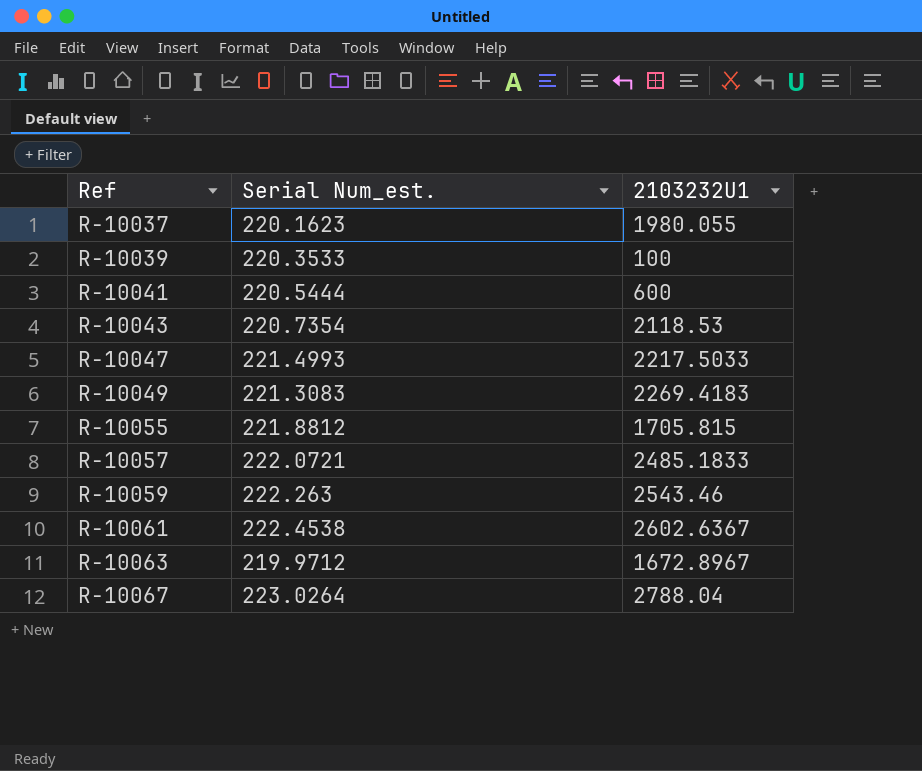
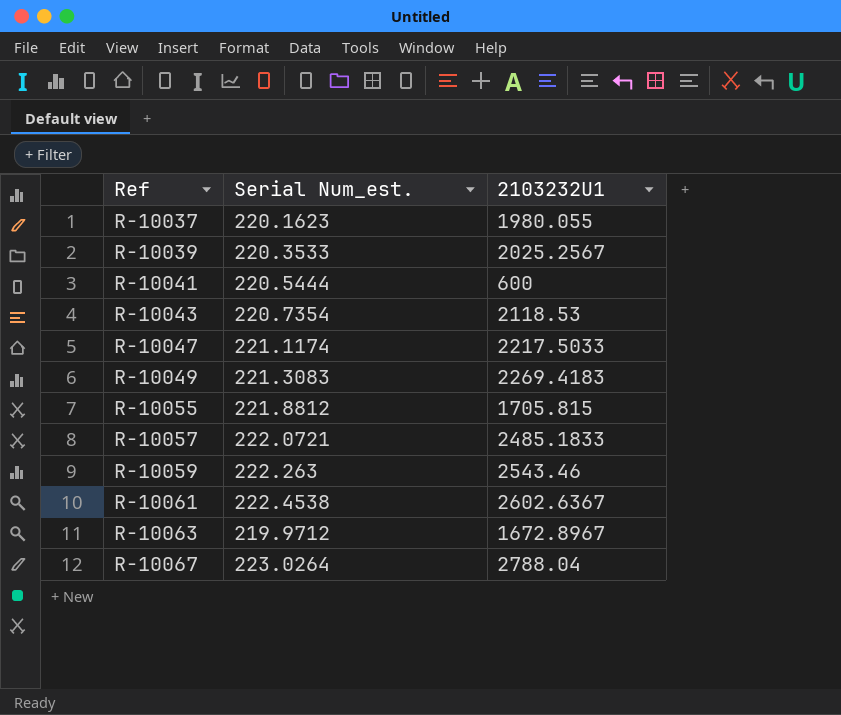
R-10039 | 2103232U1: 100 -> 2025.2567
R-10047 | Serial Num_est.: 221.4993 -> 221.1174

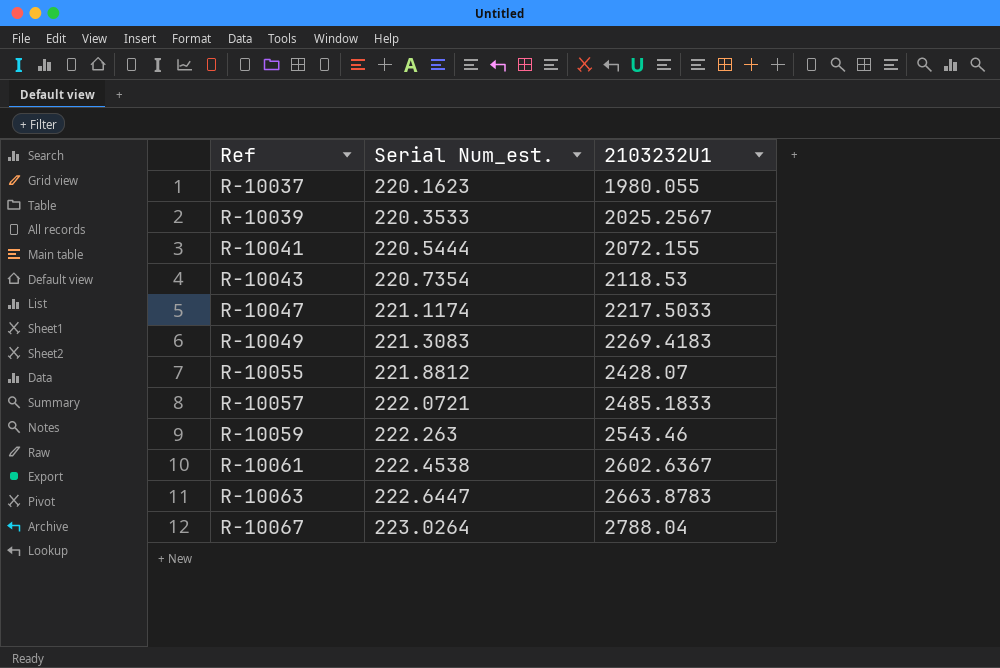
R-10041 | 2103232U1: 600 -> 2072.155
R-10055 | 2103232U1: 1705.815 -> 2428.07
R-10063 | Serial Num_est.: 219.9712 -> 222.6447
R-10063 | 2103232U1: 1672.8967 -> 2663.8783

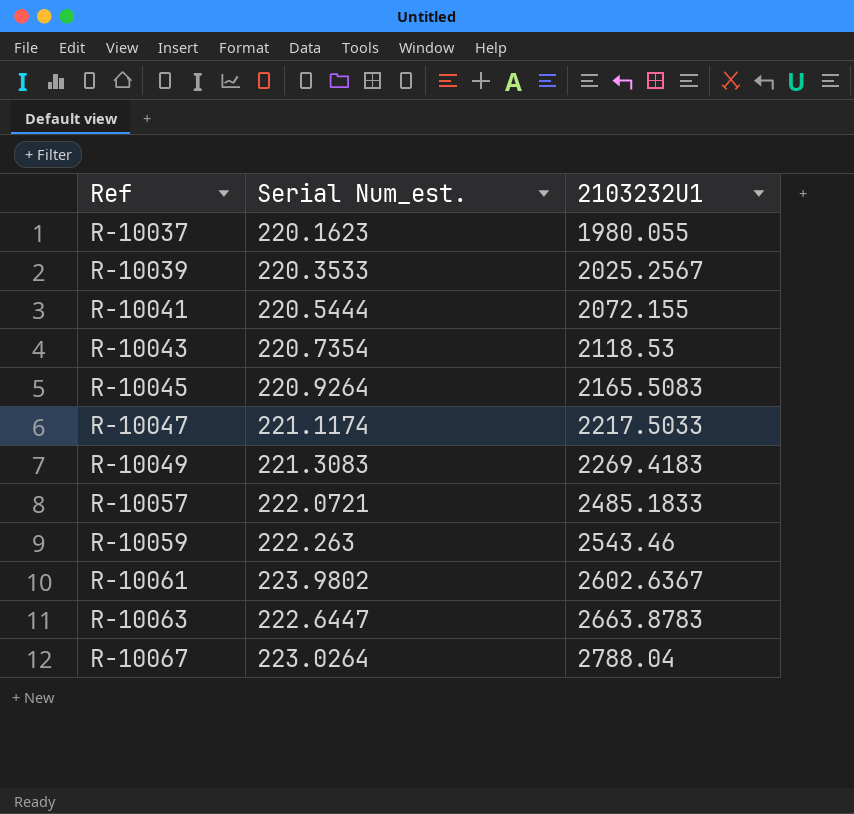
row R-10055: 221.8812 | 2428.07 -> none
row R-10045: none -> 220.9264 | 2165.5083
R-10061 | Serial Num_est.: 222.4538 -> 223.9802

